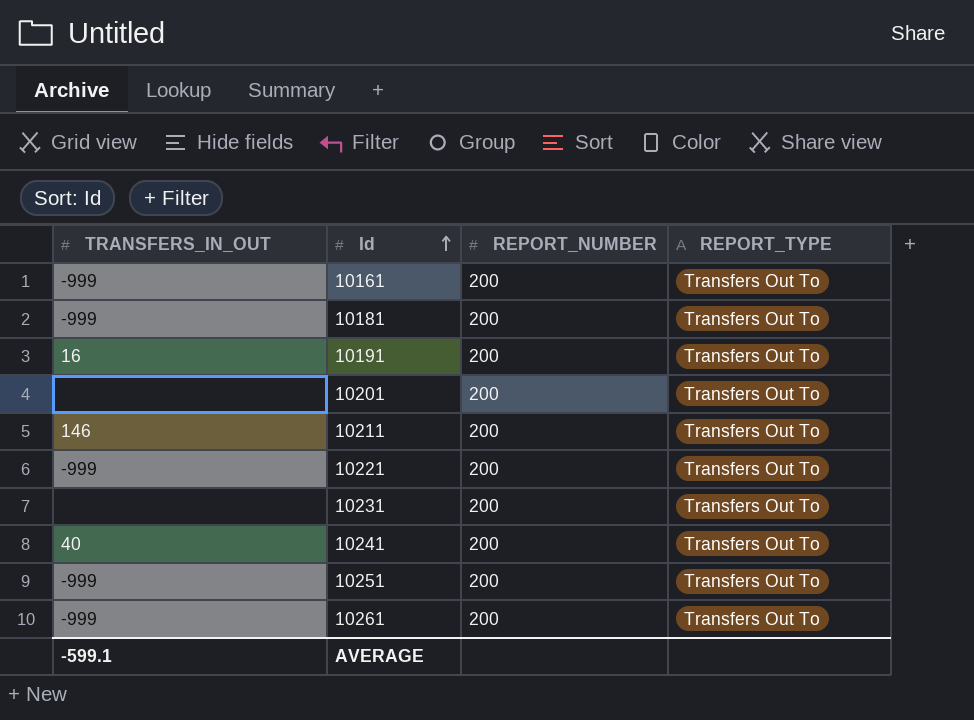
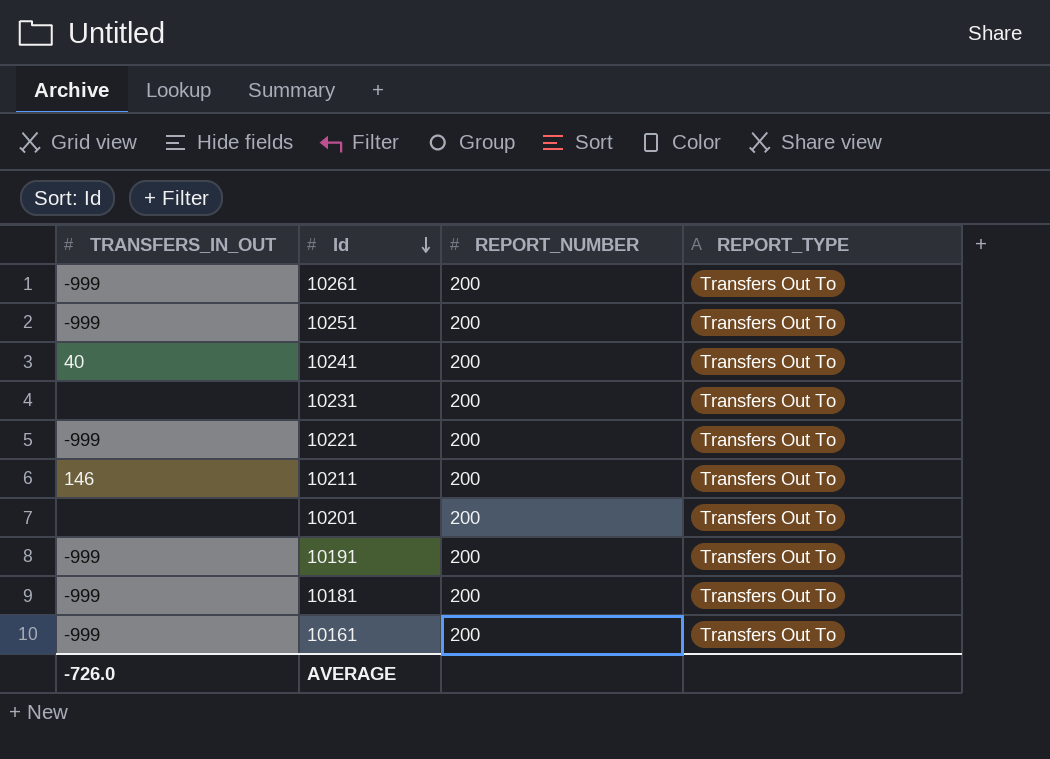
row order: Id ascending -> Id descending
10191 | TRANSFERS_IN_OUT: 16 -> -999
AVERAGE | TRANSFERS_IN_OUT: -599.1 -> -726.0

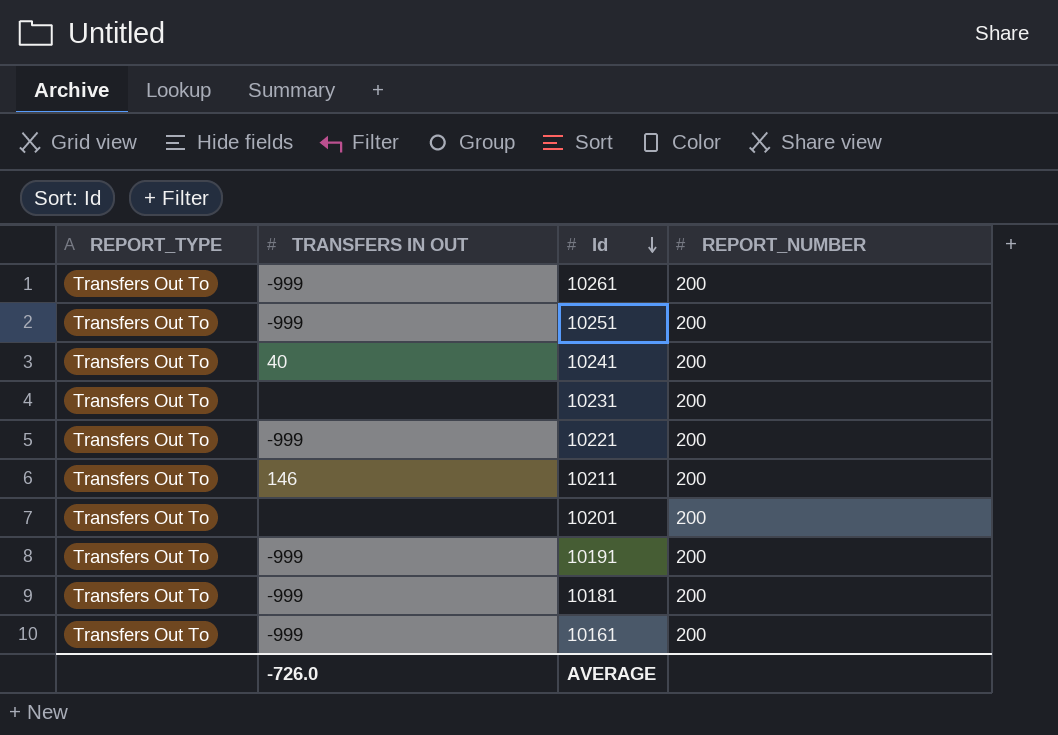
column REPORT_TYPE | position: 4 -> 1
column name: TRANSFERS_IN_OUT -> TRANSFERS IN OUT

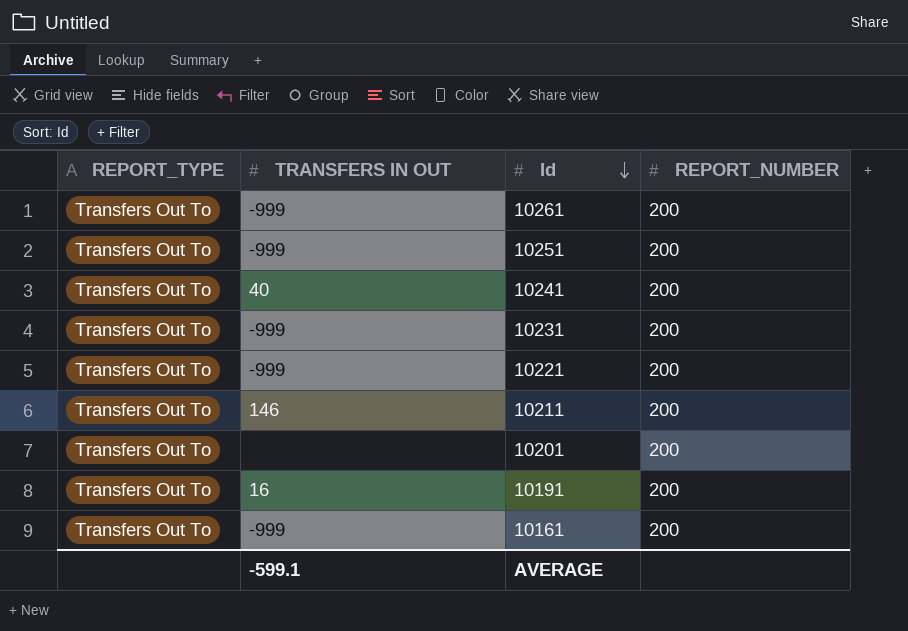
row 10181: Transfers Out To | -999 | 200 -> none
10231 | TRANSFERS IN OUT: none -> -999
10191 | TRANSFERS IN OUT: -999 -> 16
AVERAGE | TRANSFERS IN OUT: -726.0 -> -599.1

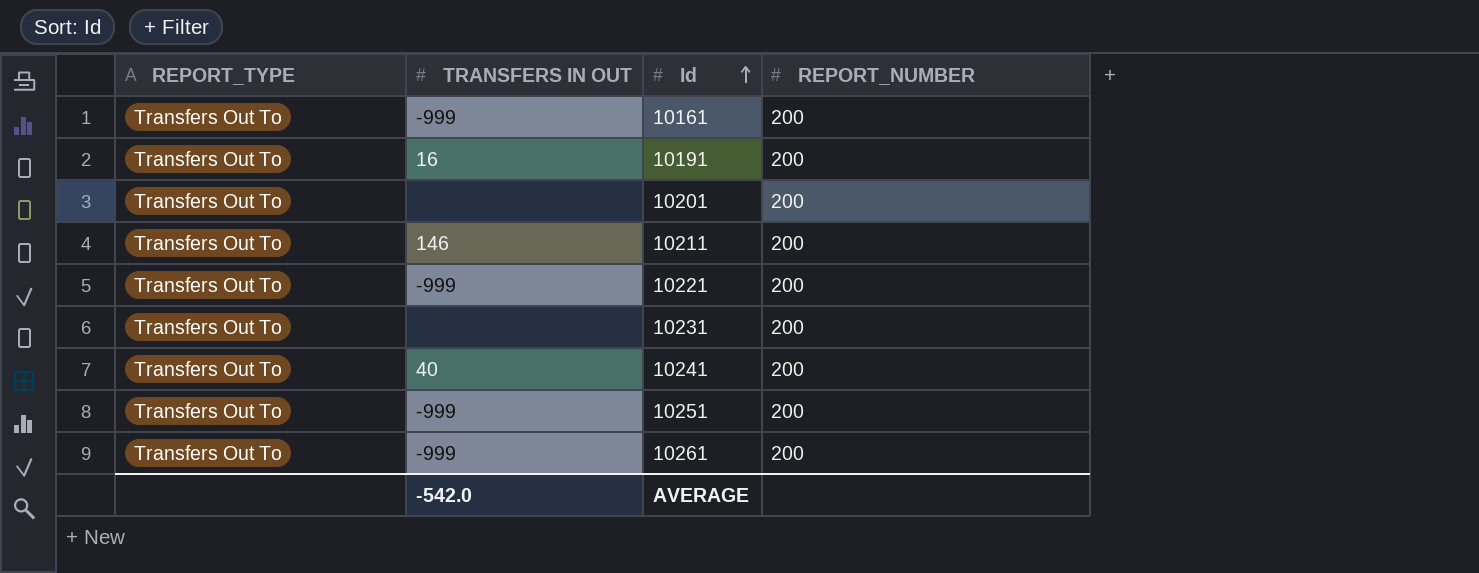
row order: Id descending -> Id ascending
10231 | TRANSFERS IN OUT: -999 -> none
AVERAGE | TRANSFERS IN OUT: -599.1 -> -542.0

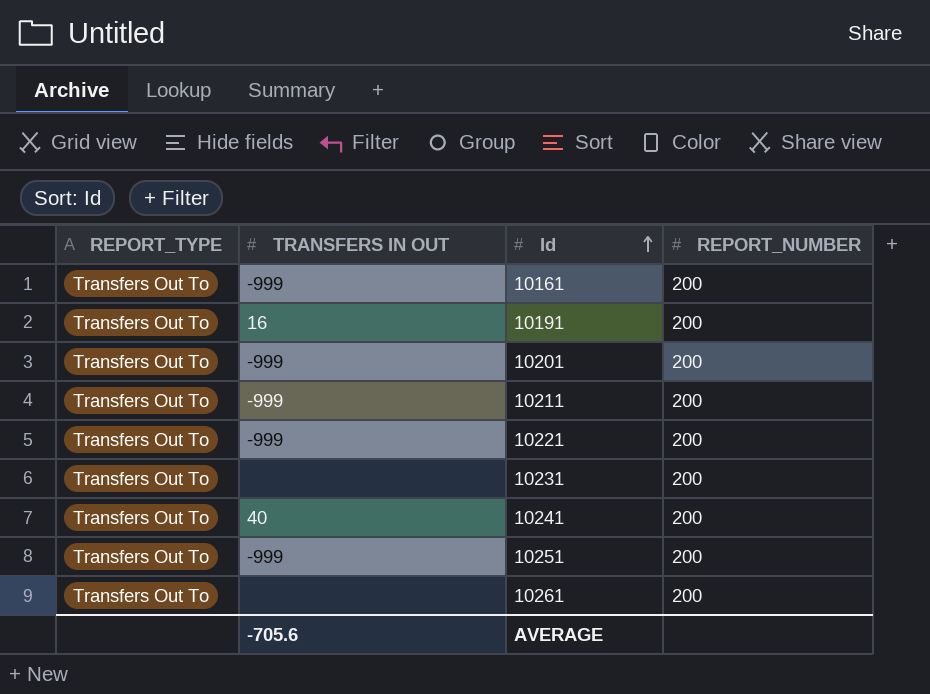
10201 | TRANSFERS IN OUT: none -> -999
10211 | TRANSFERS IN OUT: 146 -> -999
10261 | TRANSFERS IN OUT: -999 -> none
AVERAGE | TRANSFERS IN OUT: -542.0 -> -705.6

